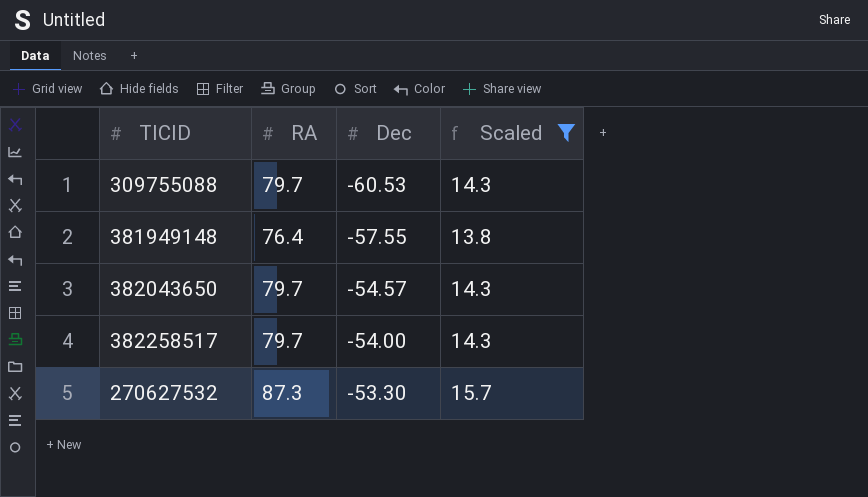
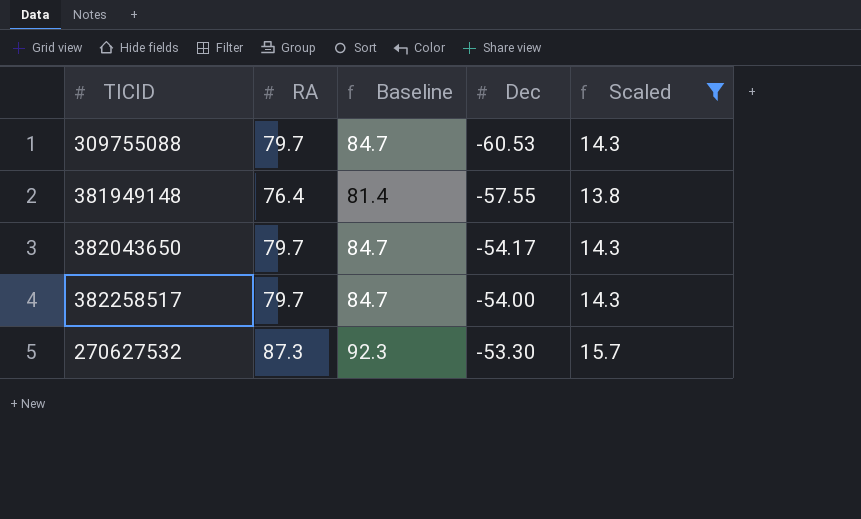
column Baseline | formula: none -> [RA] + 5
382043650 | Dec: -54.57 -> -54.17

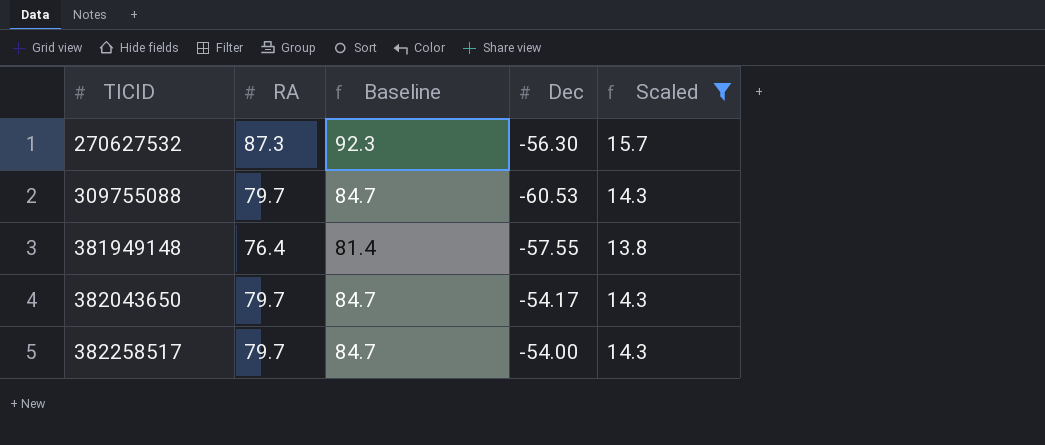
row order: Dec ascending -> TICID ascending
270627532 | Dec: -53.30 -> -56.30

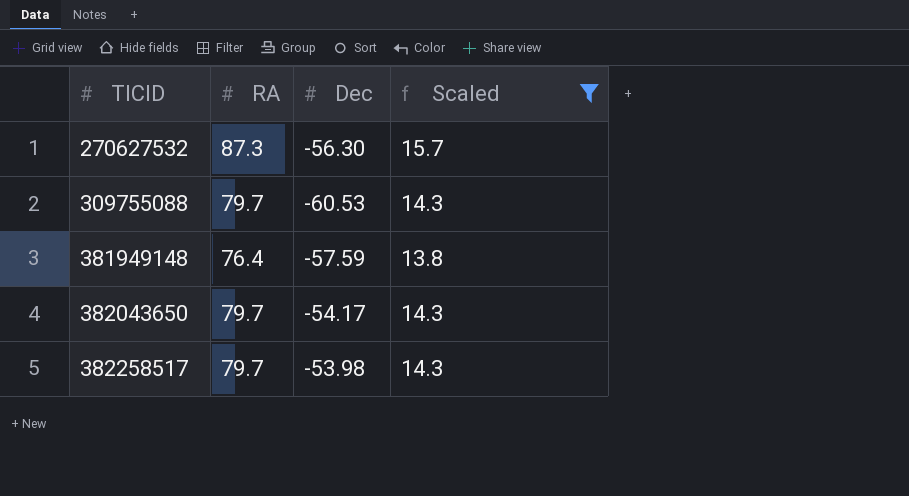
column Baseline | formula: [RA] + 5 -> none
381949148 | Dec: -57.55 -> -57.59
382258517 | Dec: -54.00 -> -53.98

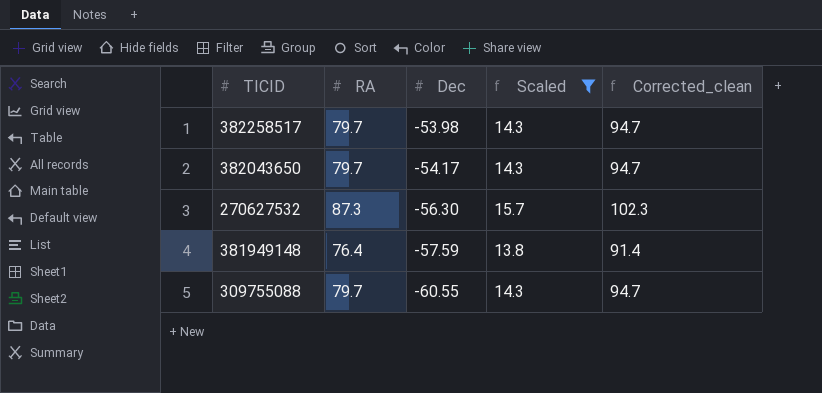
row order: TICID ascending -> Dec descending
column Corrected_clean | formula: none -> [RA] + 15
309755088 | Dec: -60.53 -> -60.55

